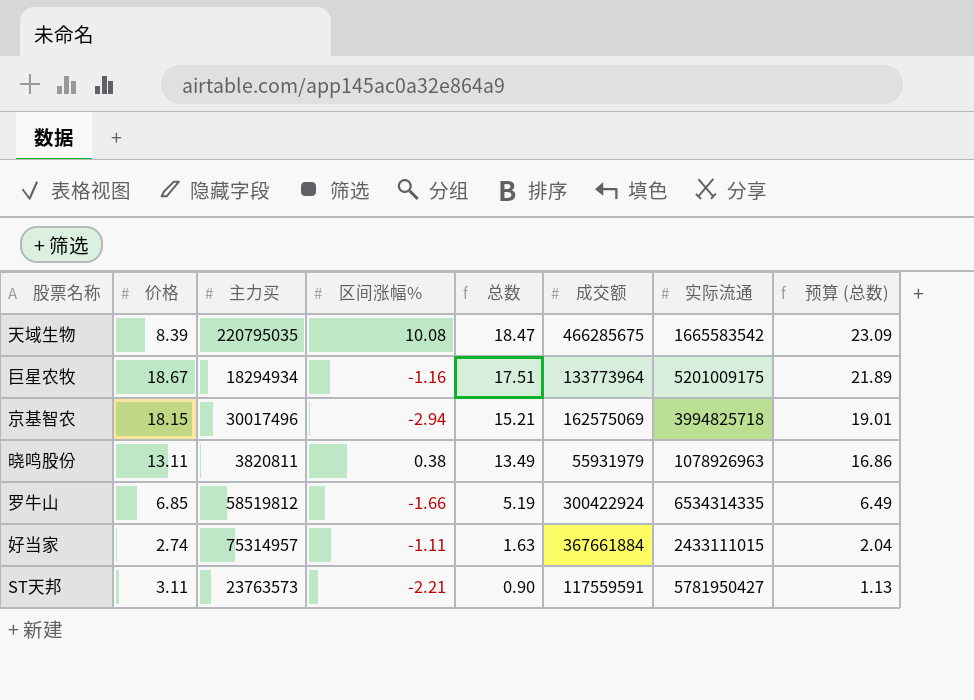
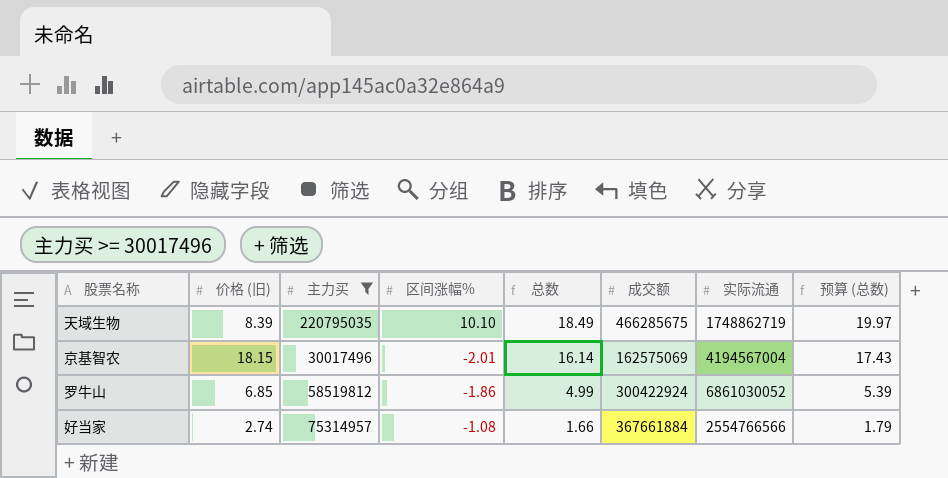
filter: none -> 主力买 >= 30017496
column name: 价格 -> 价格 (旧)
column 预算 (总数) | formula: [总数] * 1.25 -> [总数] * 1.08
天域生物 | 区间涨幅%: 10.08 -> 10.10
天域生物 | 总数: 18.47 -> 18.49
天域生物 | 实际流通: 1665583542 -> 1748862719
京基智农 | 区间涨幅%: -2.94 -> -2.01
京基智农 | 总数: 15.21 -> 16.14
京基智农 | 实际流通: 3994825718 -> 4194567004
罗牛山 | 区间涨幅%: -1.66 -> -1.86
罗牛山 | 总数: 5.19 -> 4.99
罗牛山 | 实际流通: 6534314335 -> 6861030052
好当家 | 区间涨幅%: -1.11 -> -1.08
好当家 | 总数: 1.63 -> 1.66
好当家 | 实际流通: 2433111015 -> 2554766566

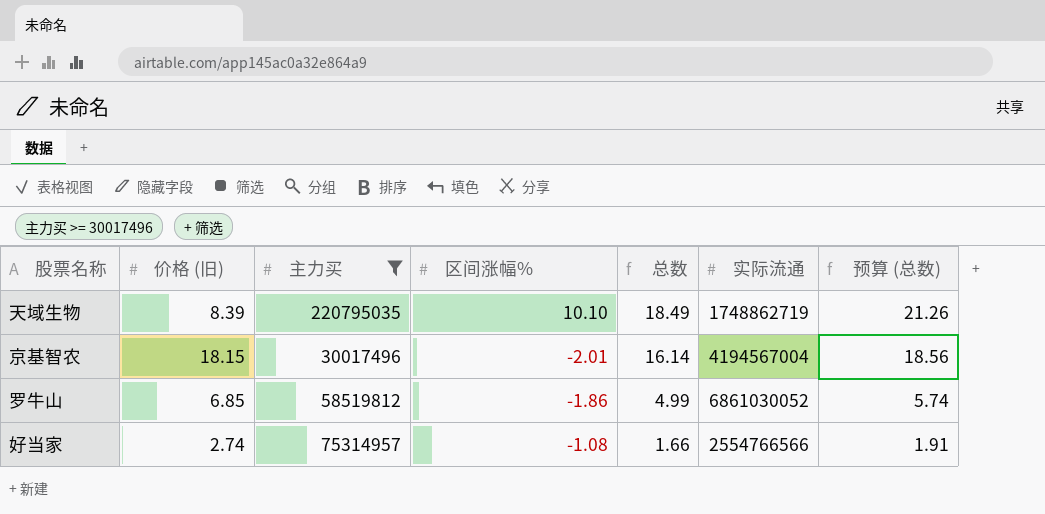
column 成交额 | position: 6 -> none
column 预算 (总数) | formula: [总数] * 1.08 -> [总数] * 1.15

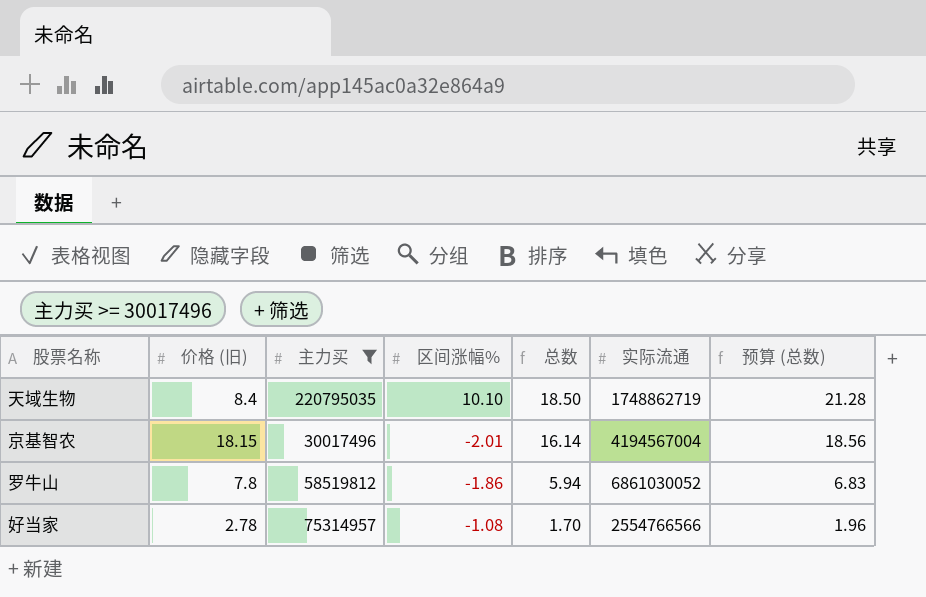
天域生物 | 价格 (旧): 8.39 -> 8.4
天域生物 | 总数: 18.49 -> 18.50
天域生物 | 预算 (总数): 21.26 -> 21.28
罗牛山 | 价格 (旧): 6.85 -> 7.8
罗牛山 | 总数: 4.99 -> 5.94
罗牛山 | 预算 (总数): 5.74 -> 6.83
好当家 | 价格 (旧): 2.74 -> 2.78
好当家 | 总数: 1.66 -> 1.70
好当家 | 预算 (总数): 1.91 -> 1.96

